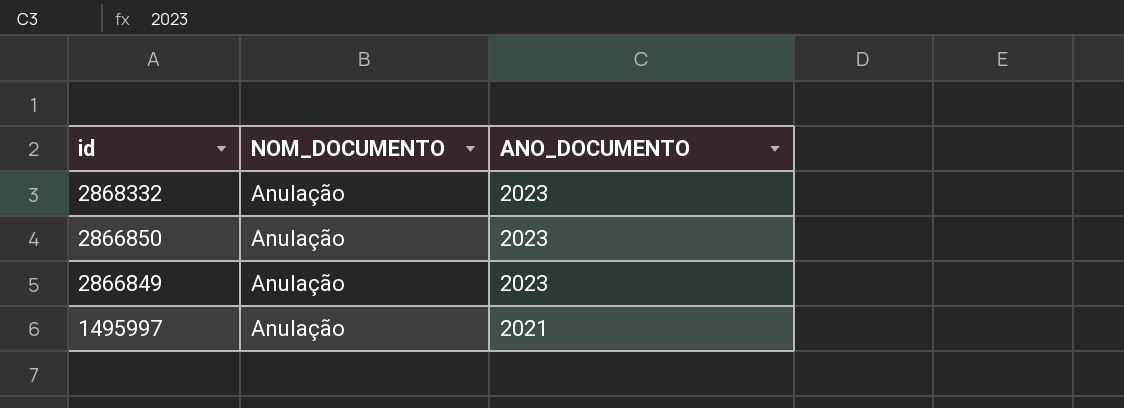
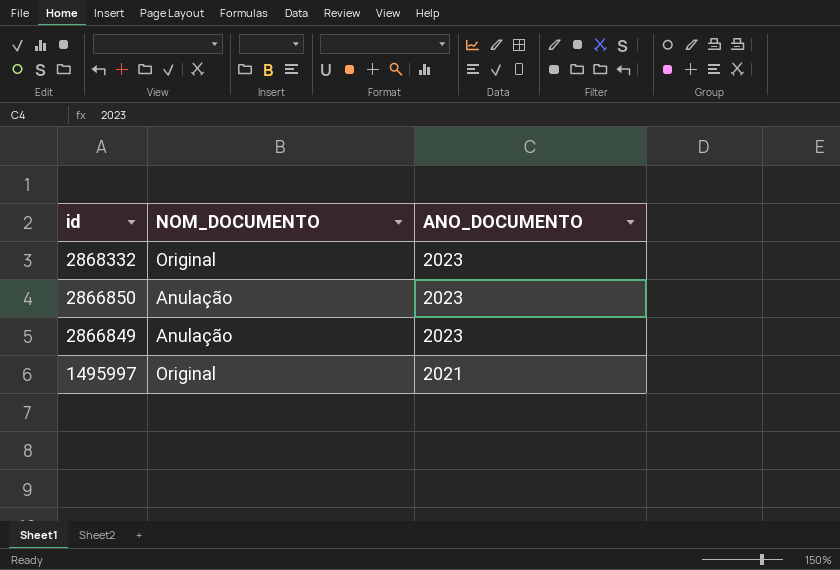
2868332 | NOM_DOCUMENTO: Anulação -> Original
1495997 | NOM_DOCUMENTO: Anulação -> Original

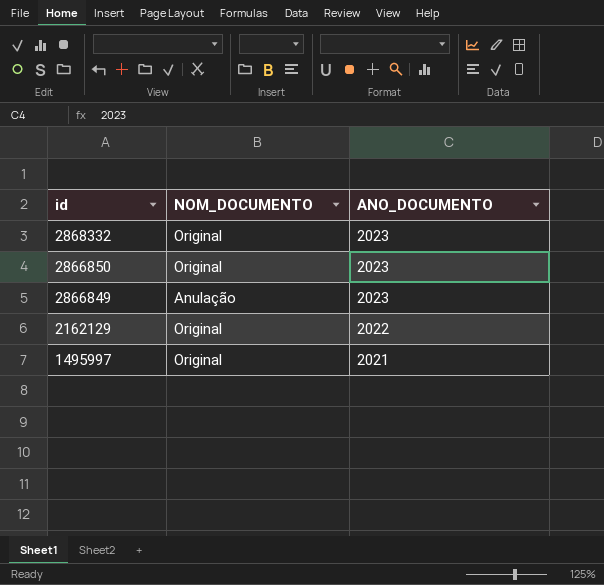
2866850 | NOM_DOCUMENTO: Anulação -> Original
row 2162129: none -> Original | 2022

